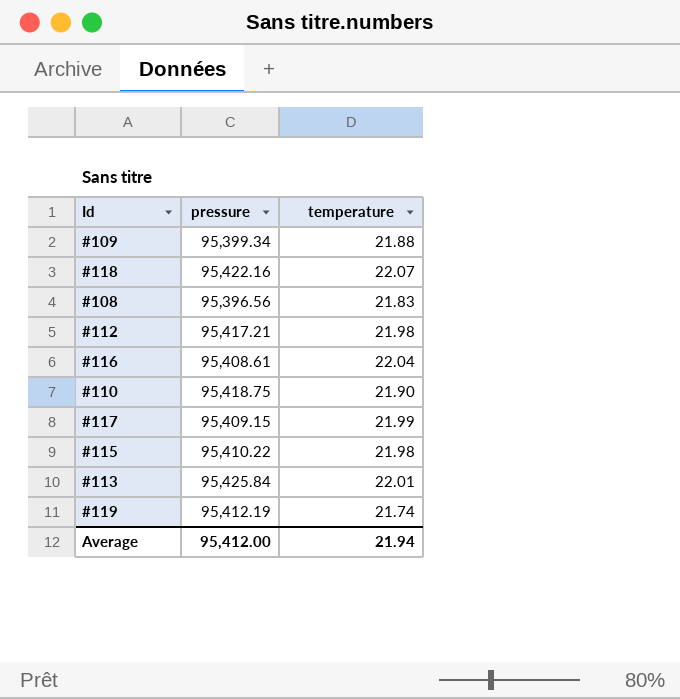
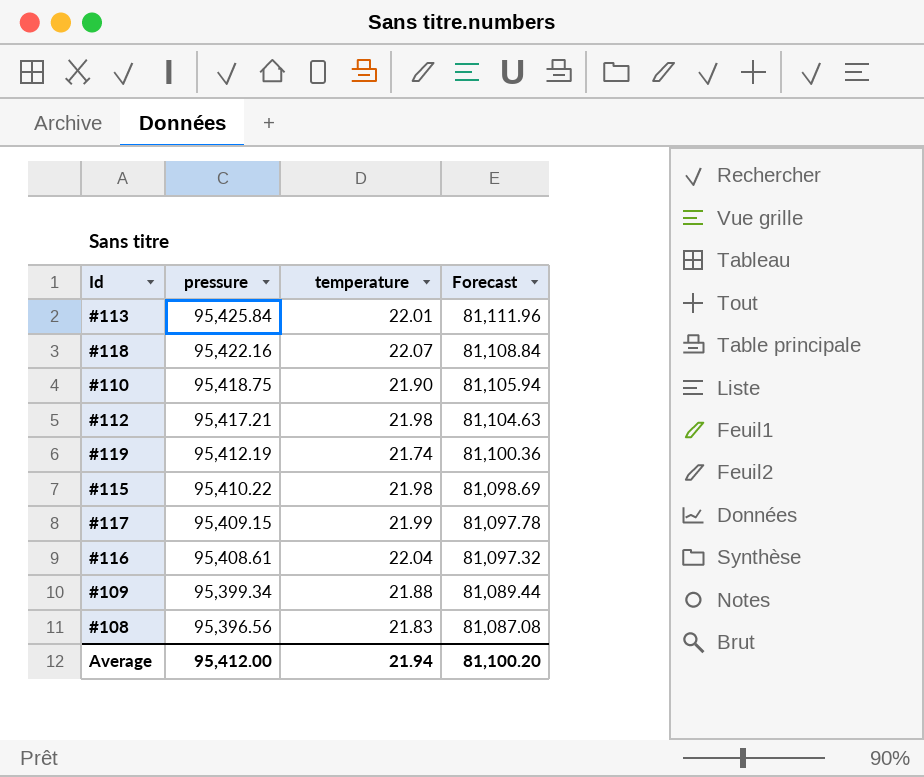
row order: none -> pressure descending
column Forecast | formula: none -> [pressure] * 0.85

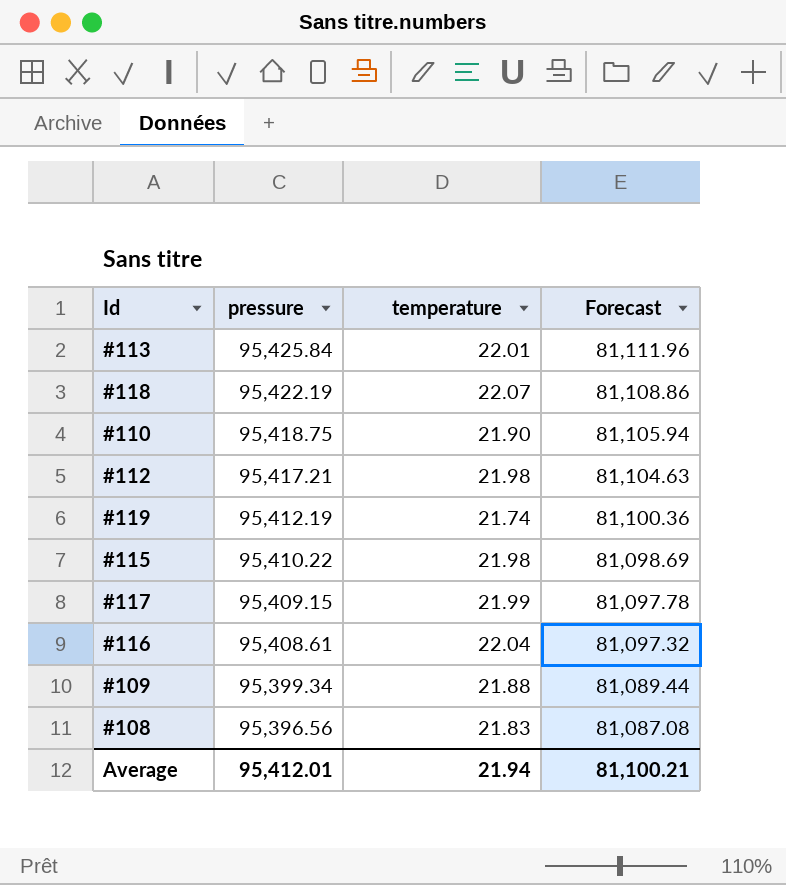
#118 | pressure: 95,422.16 -> 95,422.19
#118 | Forecast: 81,108.84 -> 81,108.86
Average | pressure: 95,412.00 -> 95,412.01
Average | Forecast: 81,100.20 -> 81,100.21

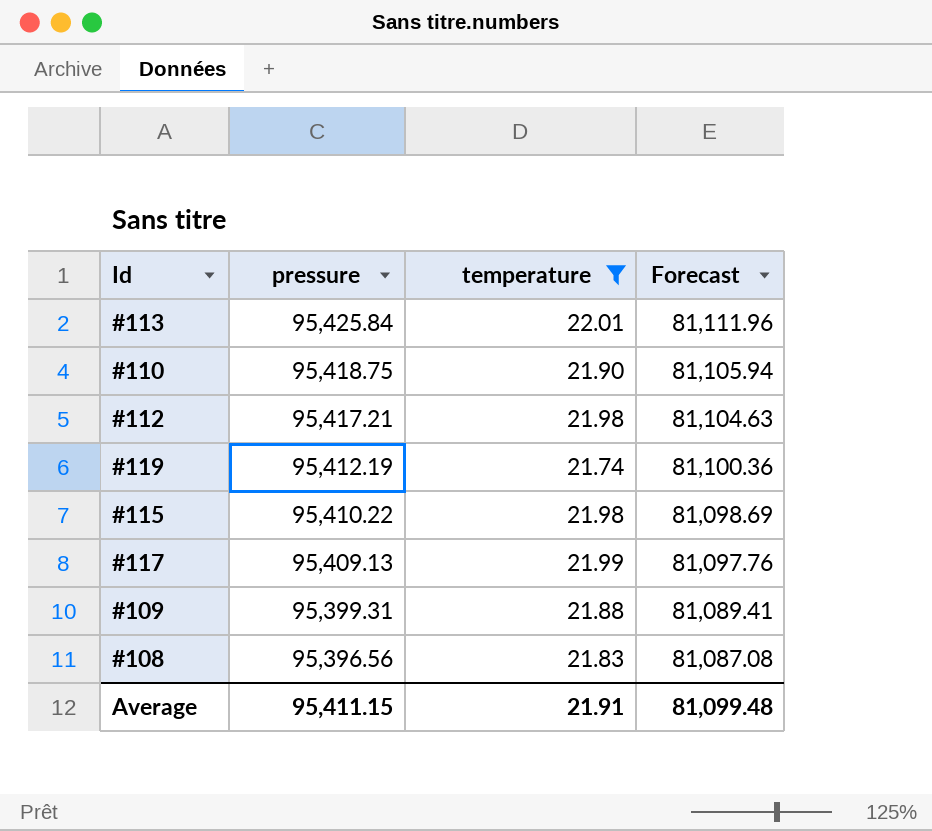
filter: none -> temperature <= 22.01
#117 | pressure: 95,409.15 -> 95,409.13
#117 | Forecast: 81,097.78 -> 81,097.76
#109 | pressure: 95,399.34 -> 95,399.31
#109 | Forecast: 81,089.44 -> 81,089.41
Average | pressure: 95,412.01 -> 95,411.15
Average | temperature: 21.94 -> 21.91
Average | Forecast: 81,100.21 -> 81,099.48

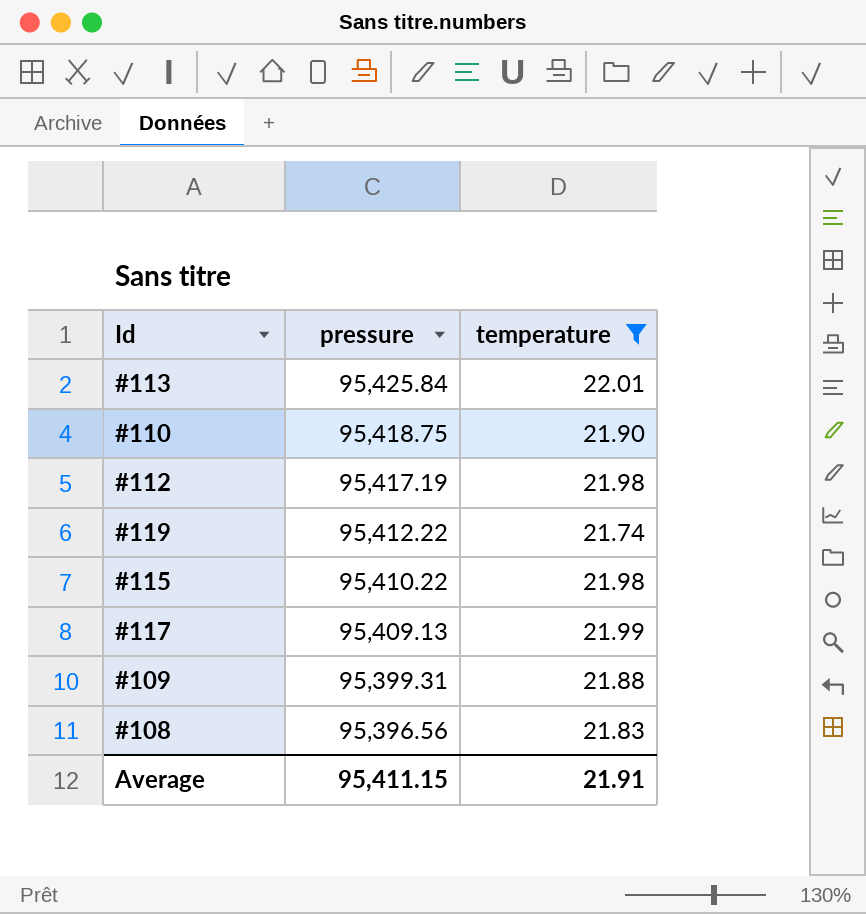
column Forecast | formula: [pressure] * 0.85 -> none
#112 | pressure: 95,417.21 -> 95,417.19
#119 | pressure: 95,412.19 -> 95,412.22

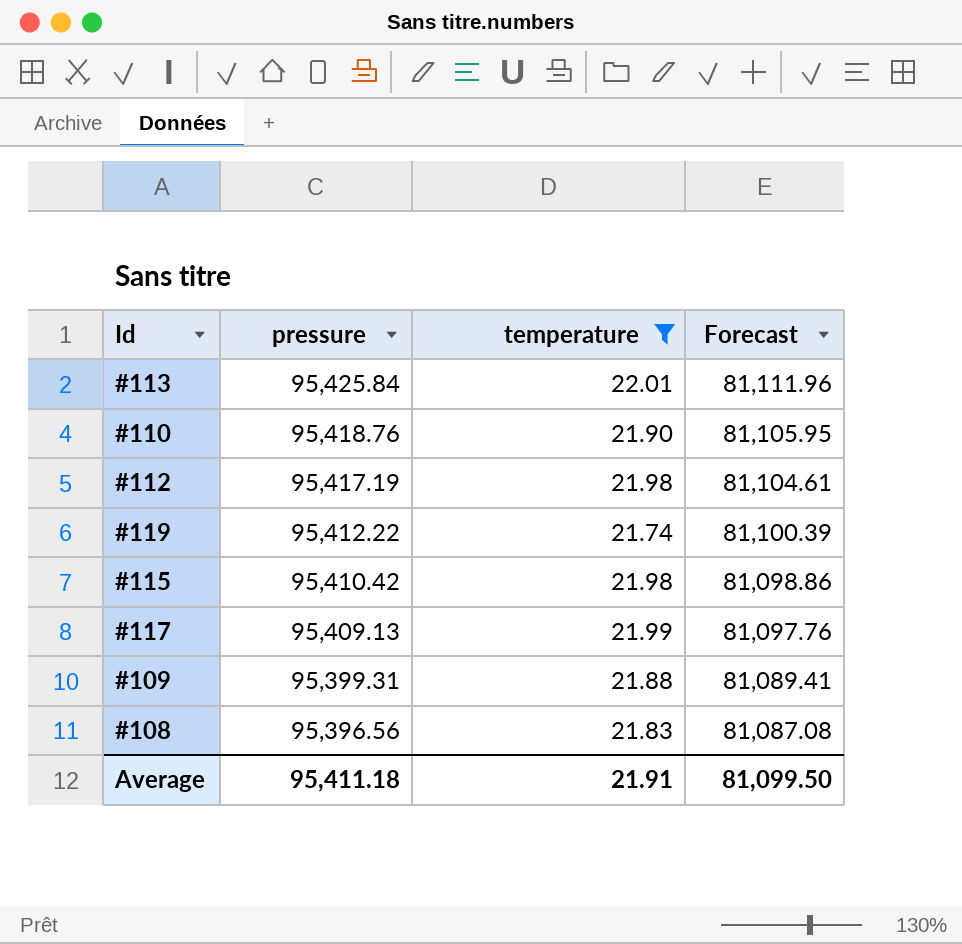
column Forecast | formula: none -> [pressure] * 0.85
#110 | pressure: 95,418.75 -> 95,418.76
#115 | pressure: 95,410.22 -> 95,410.42
Average | pressure: 95,411.15 -> 95,411.18

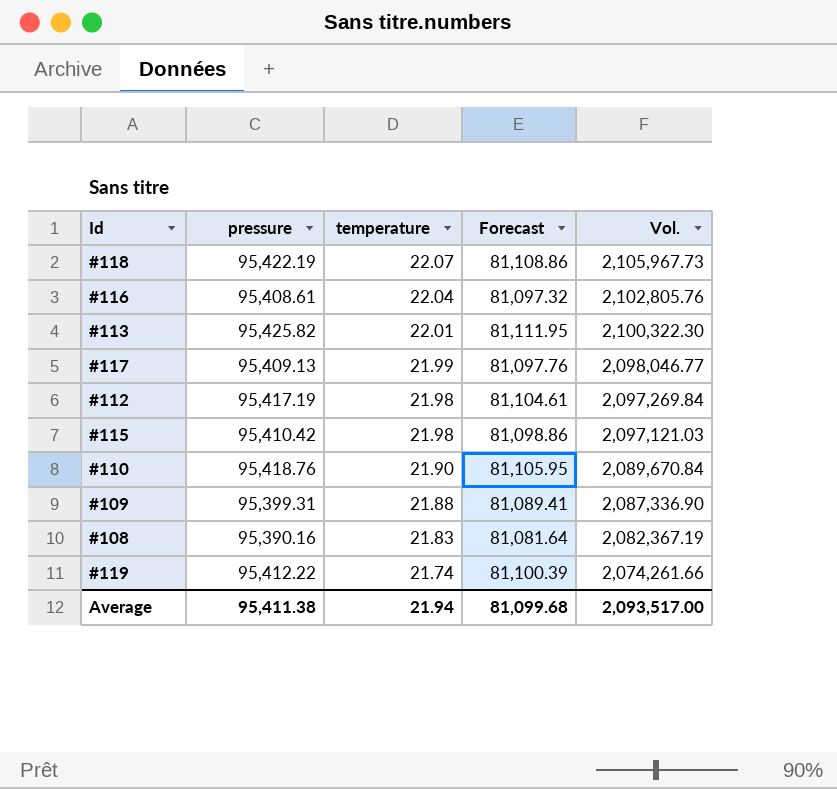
filter: temperature <= 22.01 -> none
row order: pressure descending -> temperature descending
column Vol. | formula: none -> [pressure] * [temperature]
#113 | pressure: 95,425.84 -> 95,425.82
#113 | Forecast: 81,111.96 -> 81,111.95
#108 | pressure: 95,396.56 -> 95,390.16
#108 | Forecast: 81,087.08 -> 81,081.64
Average | pressure: 95,411.18 -> 95,411.38
Average | temperature: 21.91 -> 21.94
Average | Forecast: 81,099.50 -> 81,099.68

